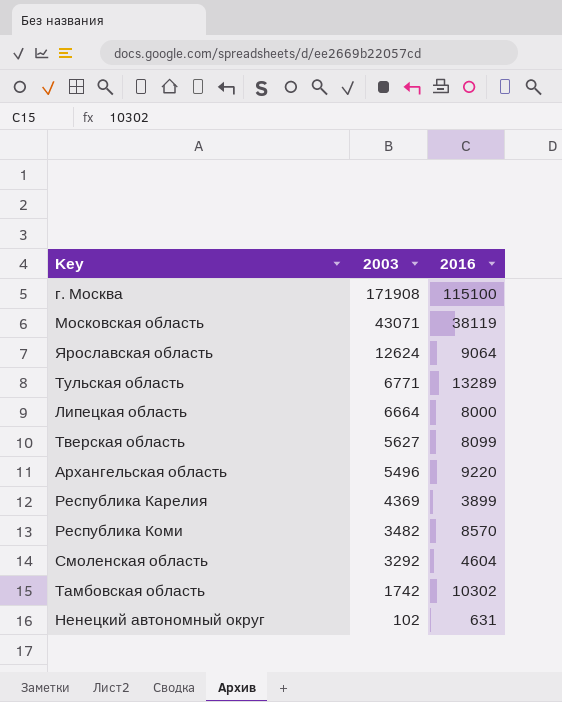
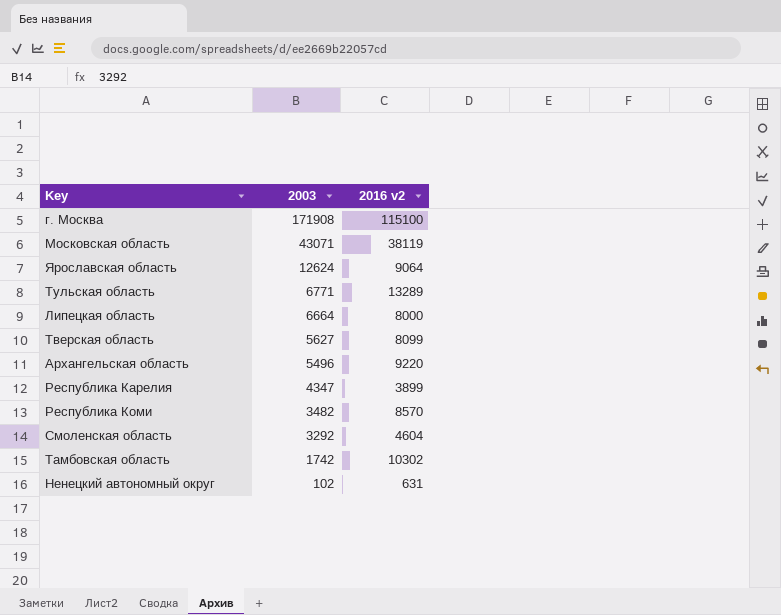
column name: 2016 -> 2016 v2
Республика Карелия | 2003: 4369 -> 4347

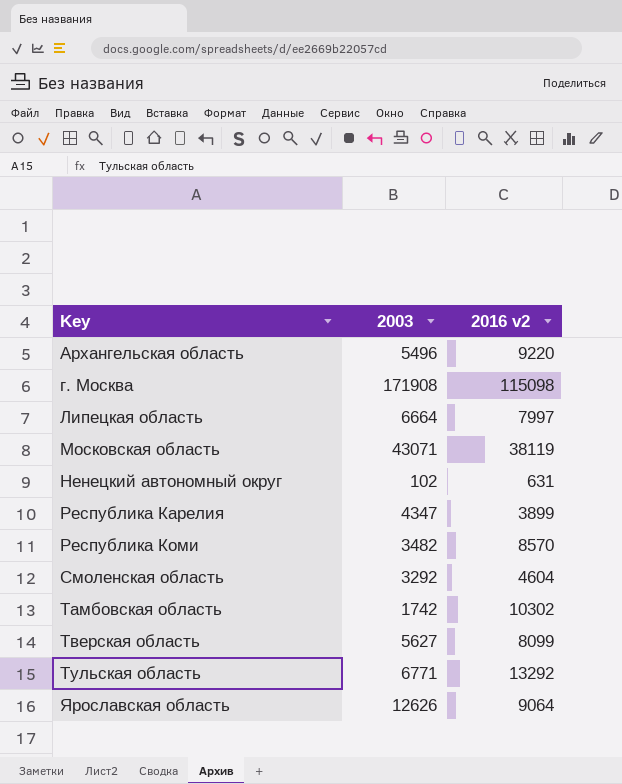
row order: 2003 descending -> Key ascending
г. Москва | 2016 v2: 115100 -> 115098
Липецкая область | 2016 v2: 8000 -> 7997
Тульская область | 2016 v2: 13289 -> 13292
Ярославская область | 2003: 12624 -> 12626

